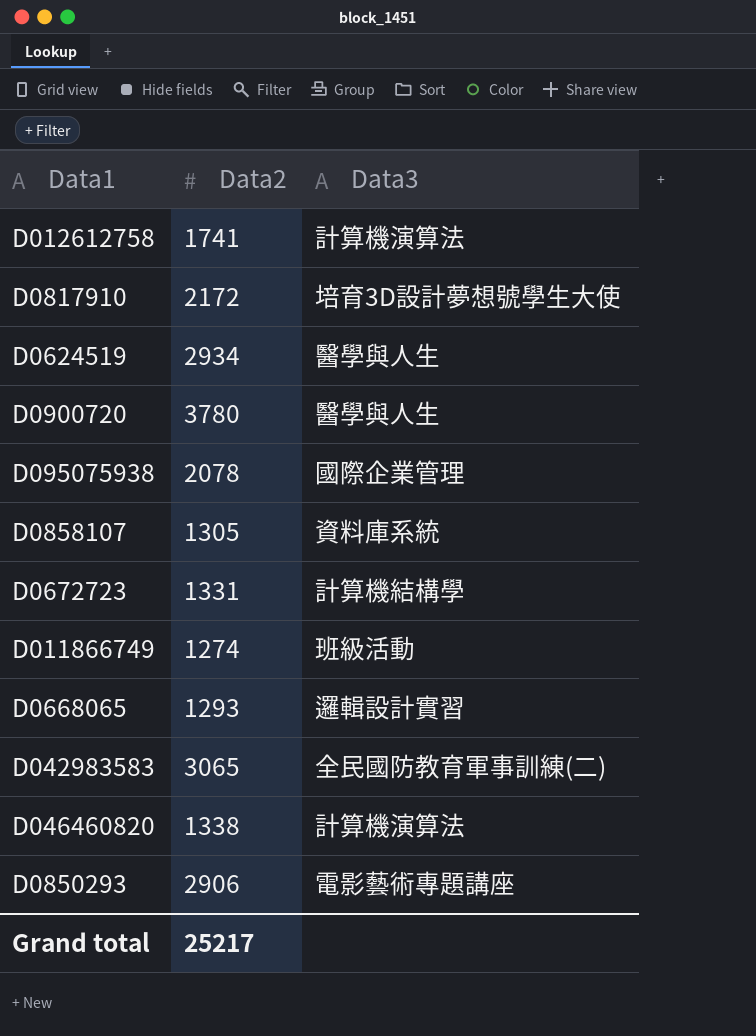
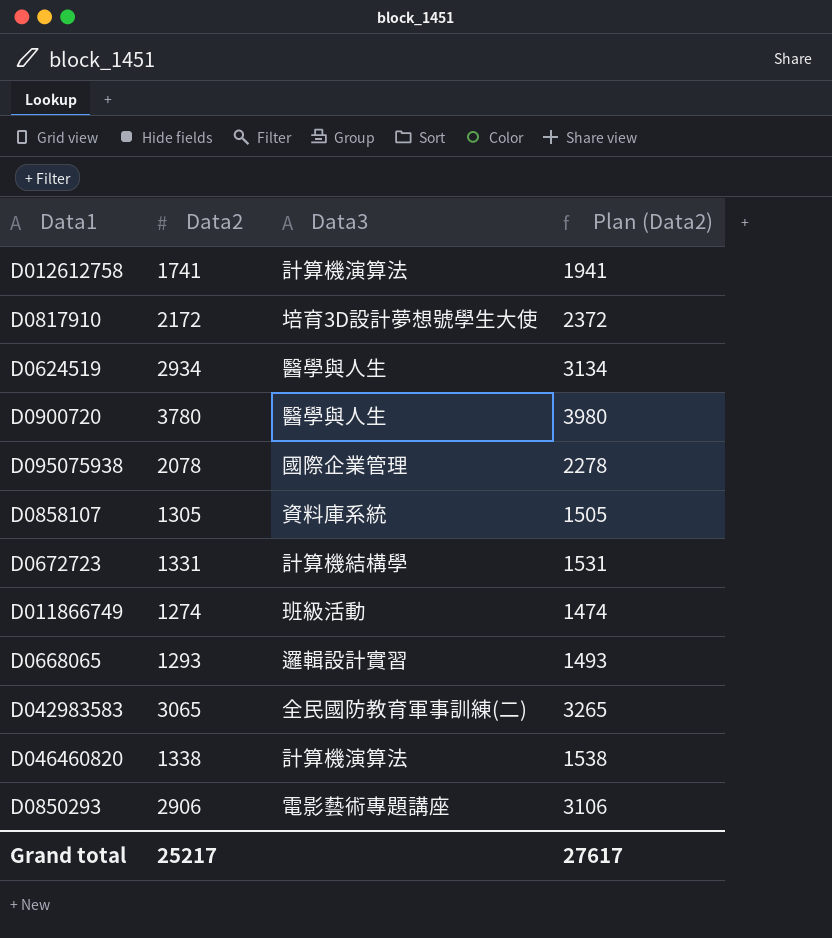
column Plan (Data2) | formula: none -> [Data2] + 200

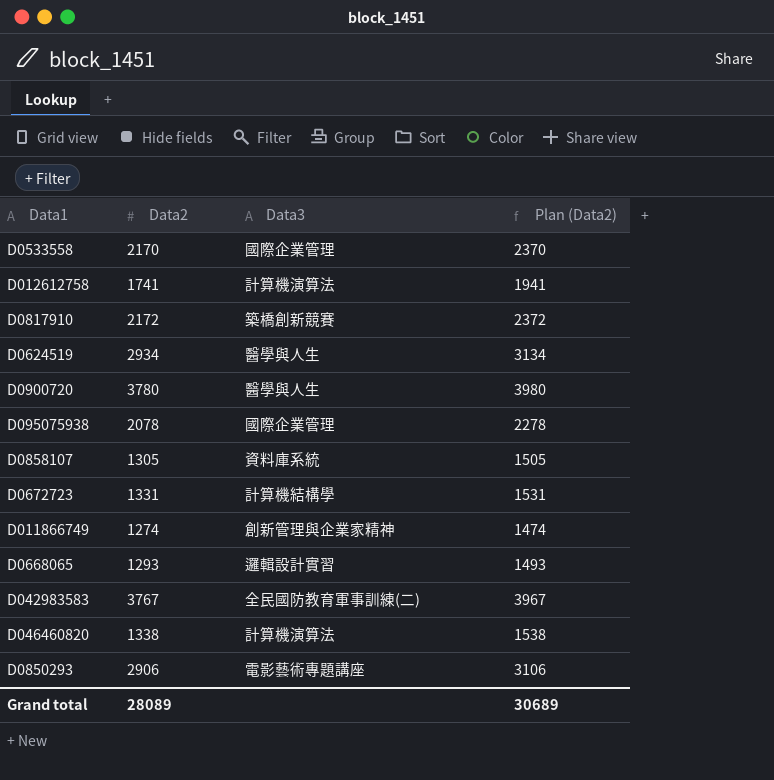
row D0533558: none -> 2170 | 國際企業管理 | 2370
D0817910 | Data3: 培育3D設計夢想號學生大使 -> 築橋創新競賽
D011866749 | Data3: 班級活動 -> 創新管理與企業家精神
D042983583 | Data2: 3065 -> 3767
D042983583 | Plan (Data2): 3265 -> 3967
Grand total | Data2: 25217 -> 28089
Grand total | Plan (Data2): 27617 -> 30689

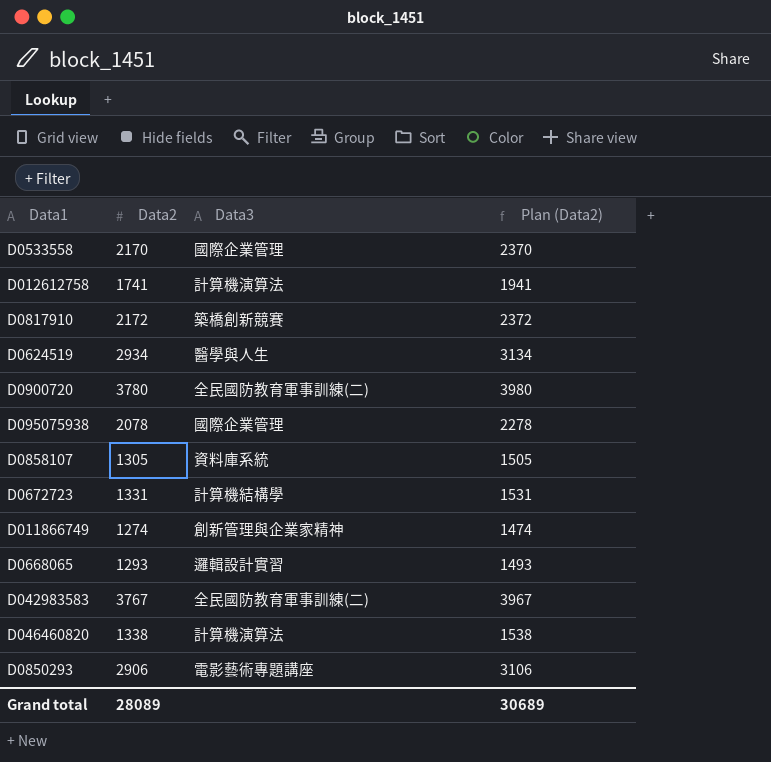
D0900720 | Data3: 醫學與人生 -> 全民國防教育軍事訓練(二)

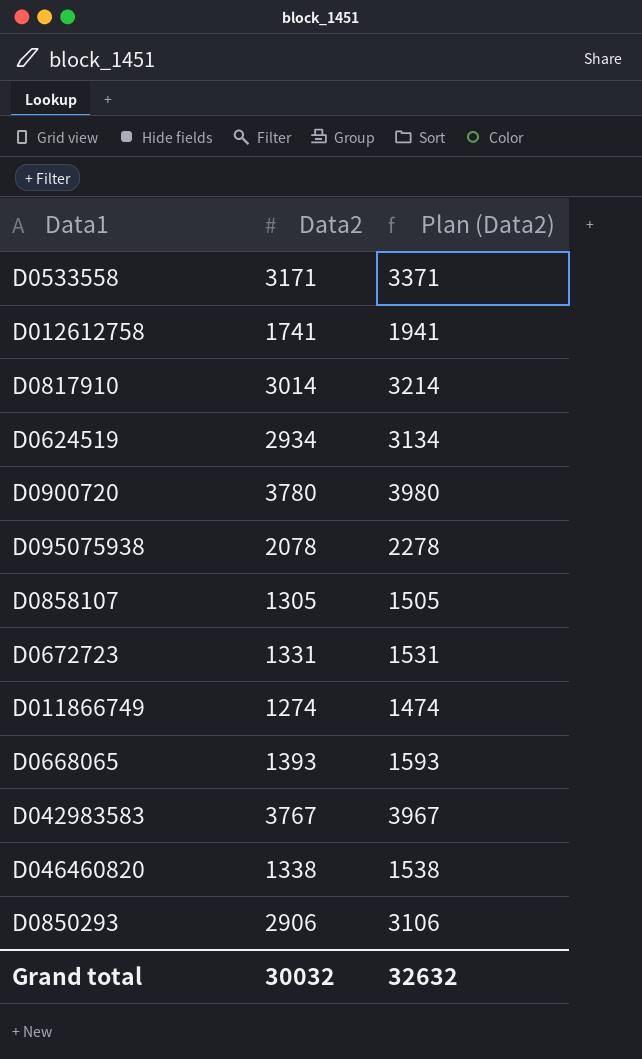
column Data3 | position: 3 -> none
D0533558 | Data2: 2170 -> 3171
D0533558 | Plan (Data2): 2370 -> 3371
D0817910 | Data2: 2172 -> 3014
D0817910 | Plan (Data2): 2372 -> 3214
D0668065 | Data2: 1293 -> 1393
D0668065 | Plan (Data2): 1493 -> 1593
Grand total | Data2: 28089 -> 30032
Grand total | Plan (Data2): 30689 -> 32632

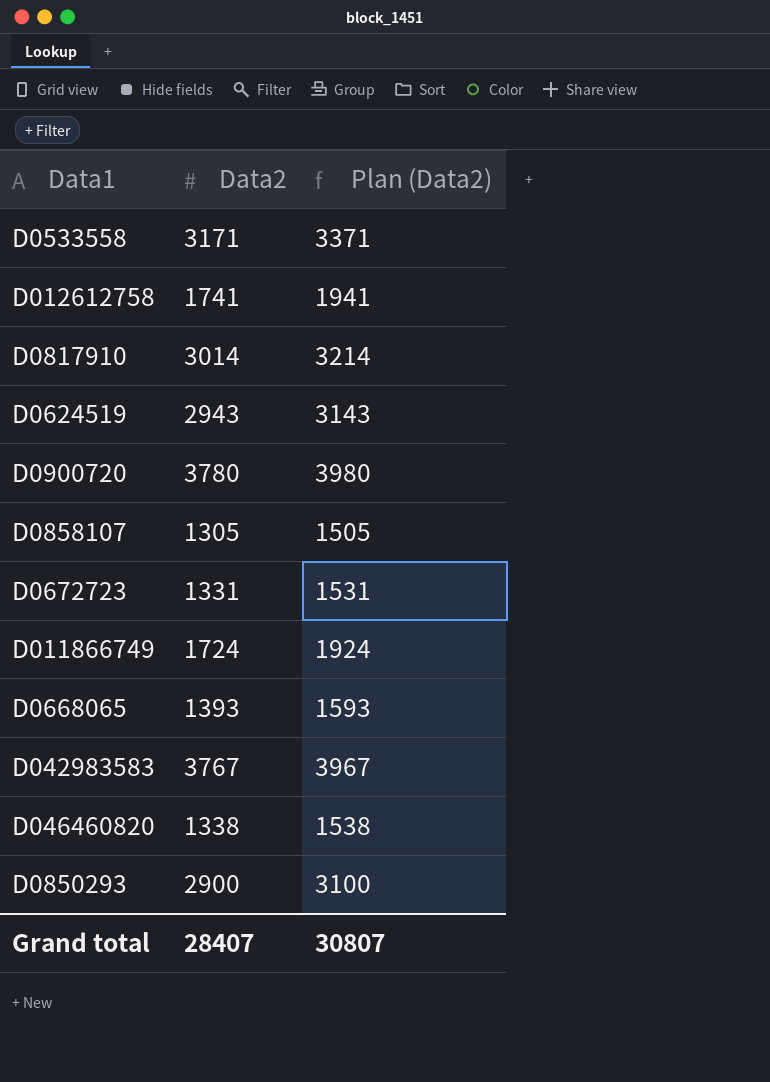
row D095075938: 2078 | 2278 -> none
D0624519 | Data2: 2934 -> 2943
D0624519 | Plan (Data2): 3134 -> 3143
D011866749 | Data2: 1274 -> 1724
D011866749 | Plan (Data2): 1474 -> 1924
D0850293 | Data2: 2906 -> 2900
D0850293 | Plan (Data2): 3106 -> 3100
Grand total | Data2: 30032 -> 28407
Grand total | Plan (Data2): 32632 -> 30807

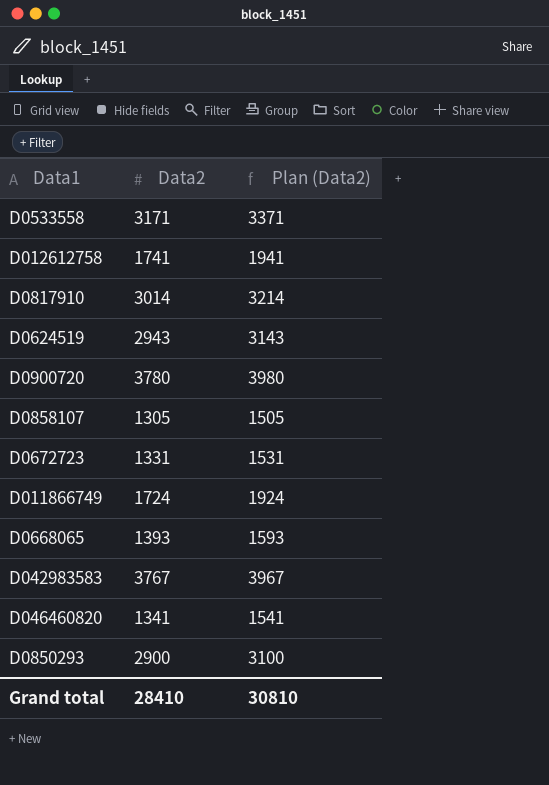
D046460820 | Data2: 1338 -> 1341
D046460820 | Plan (Data2): 1538 -> 1541
Grand total | Data2: 28407 -> 28410
Grand total | Plan (Data2): 30807 -> 30810

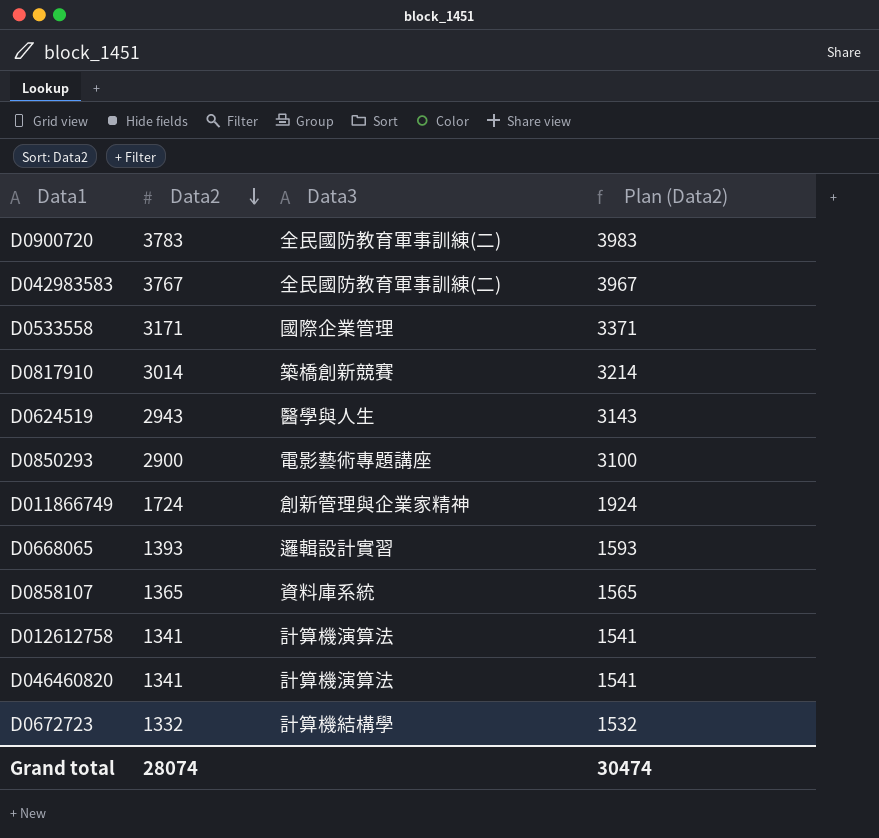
row order: none -> Data2 descending
column Data3 | position: none -> 3
D0900720 | Data2: 3780 -> 3783
D0900720 | Plan (Data2): 3980 -> 3983
D0858107 | Data2: 1305 -> 1365
D0858107 | Plan (Data2): 1505 -> 1565
D012612758 | Data2: 1741 -> 1341
D012612758 | Plan (Data2): 1941 -> 1541
D0672723 | Data2: 1331 -> 1332
D0672723 | Plan (Data2): 1531 -> 1532
Grand total | Data2: 28410 -> 28074
Grand total | Plan (Data2): 30810 -> 30474

